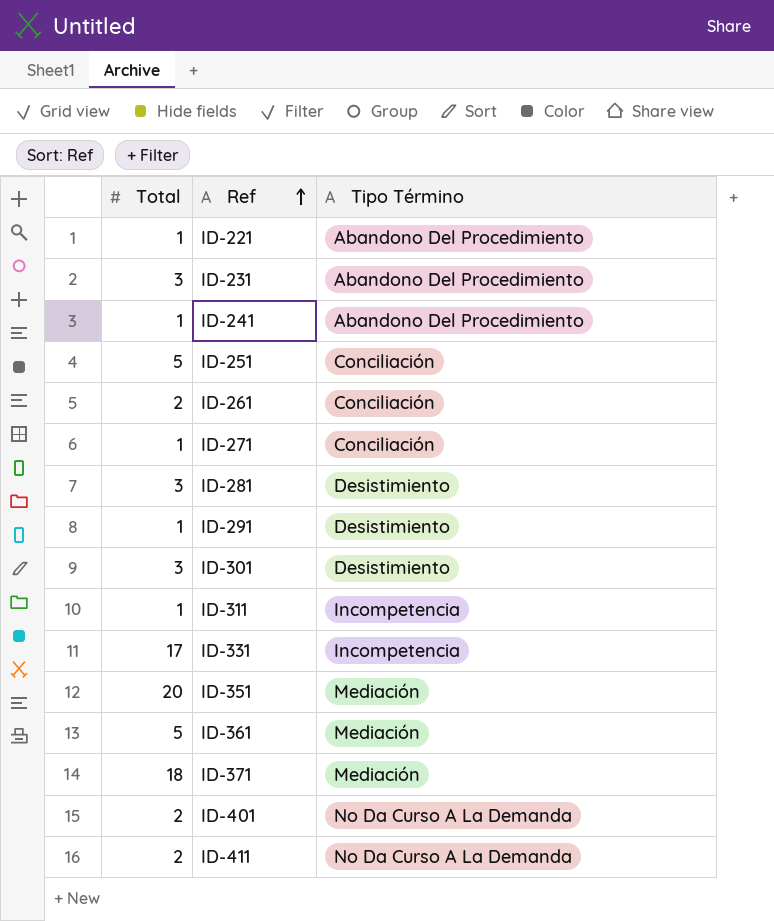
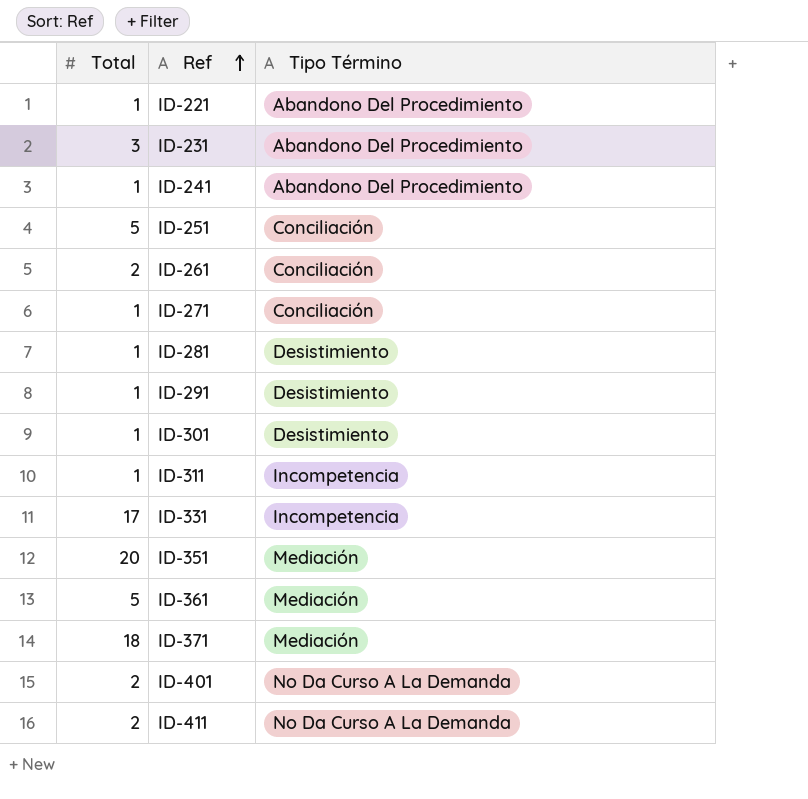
ID-281 | Total: 3 -> 1
ID-301 | Total: 3 -> 1

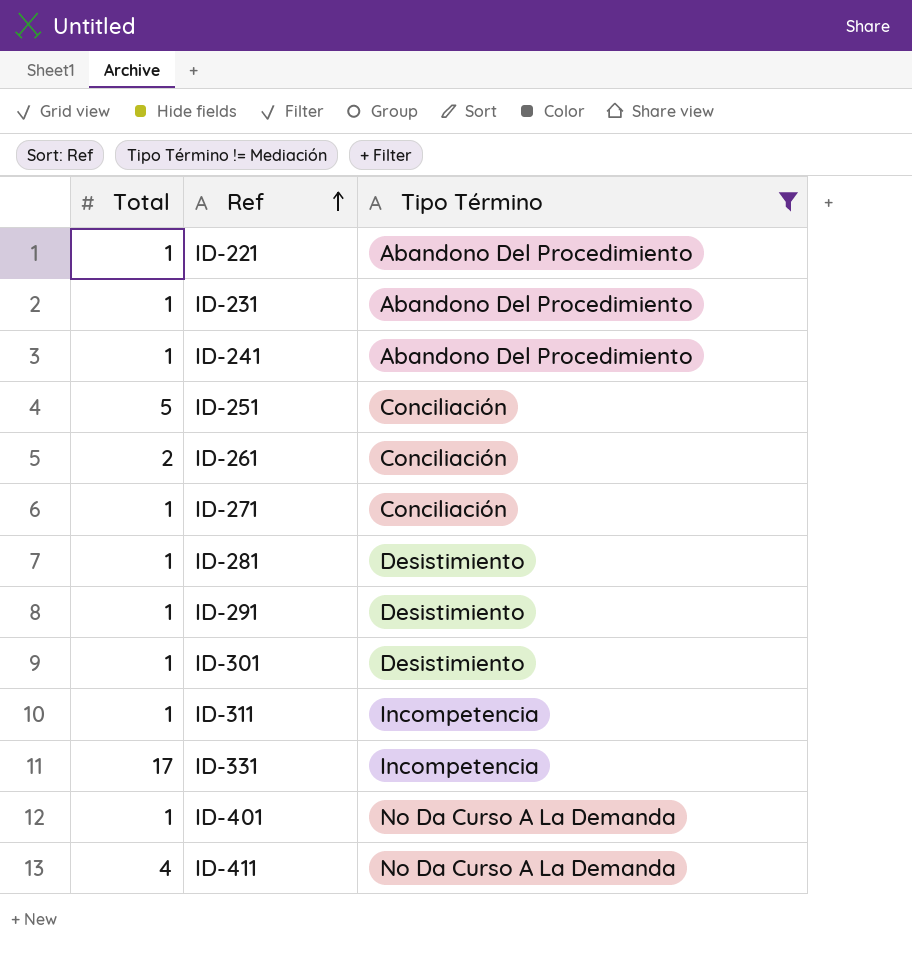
filter: none -> Tipo Término != Mediación
ID-231 | Total: 3 -> 1
ID-401 | Total: 2 -> 1
ID-411 | Total: 2 -> 4

